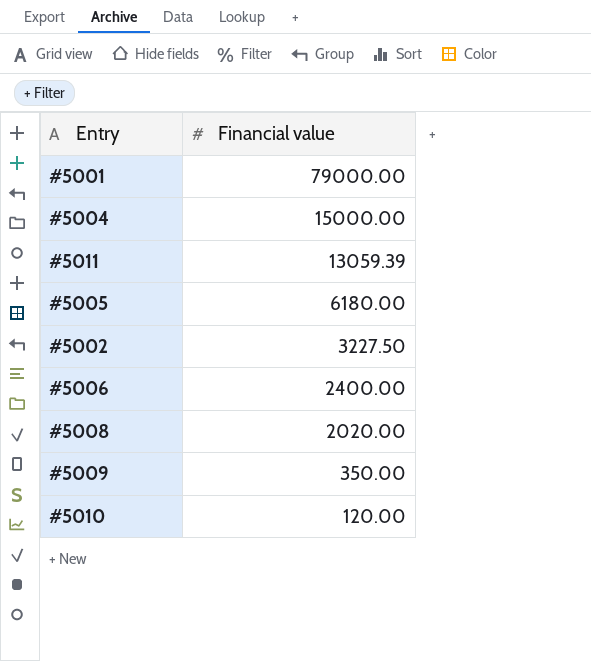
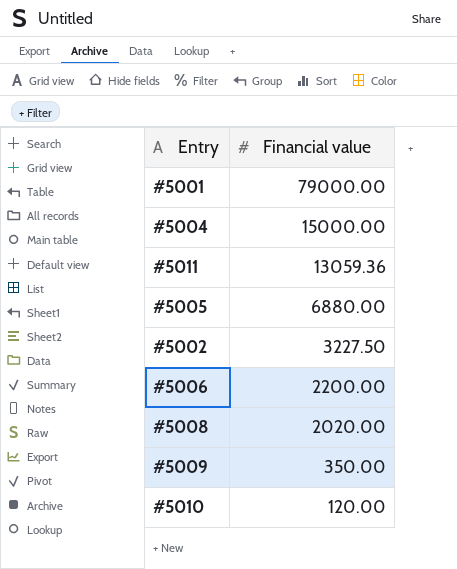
#5011 | Financial value: 13059.39 -> 13059.36
#5005 | Financial value: 6180.00 -> 6880.00
#5006 | Financial value: 2400.00 -> 2200.00

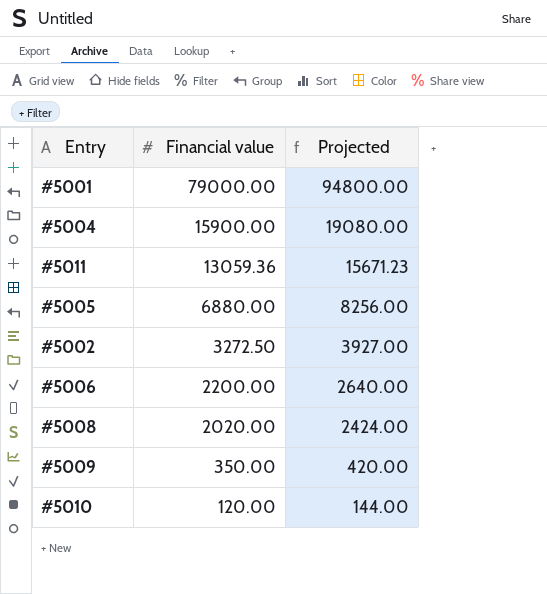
column Projected | formula: none -> [Financial value] * 1.2
#5004 | Financial value: 15000.00 -> 15900.00
#5002 | Financial value: 3227.50 -> 3272.50

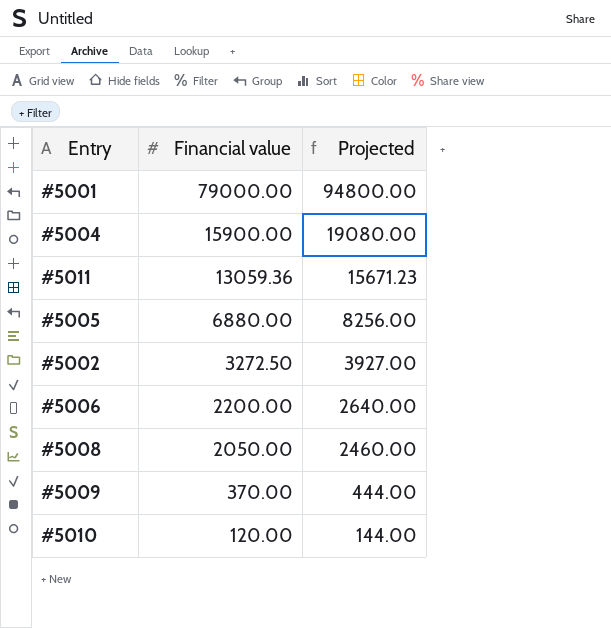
#5008 | Financial value: 2020.00 -> 2050.00
#5008 | Projected: 2424.00 -> 2460.00
#5009 | Financial value: 350.00 -> 370.00
#5009 | Projected: 420.00 -> 444.00

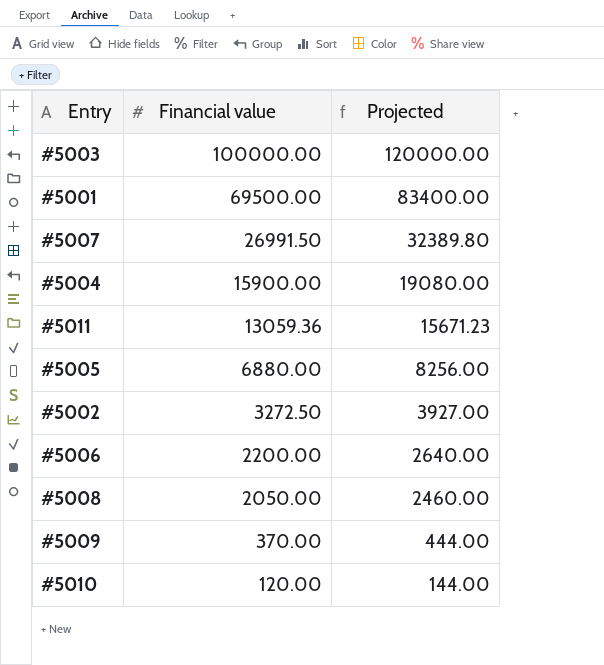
row #5003: none -> 100000.00 | 120000.00
#5001 | Financial value: 79000.00 -> 69500.00
#5001 | Projected: 94800.00 -> 83400.00
row #5007: none -> 26991.50 | 32389.80

